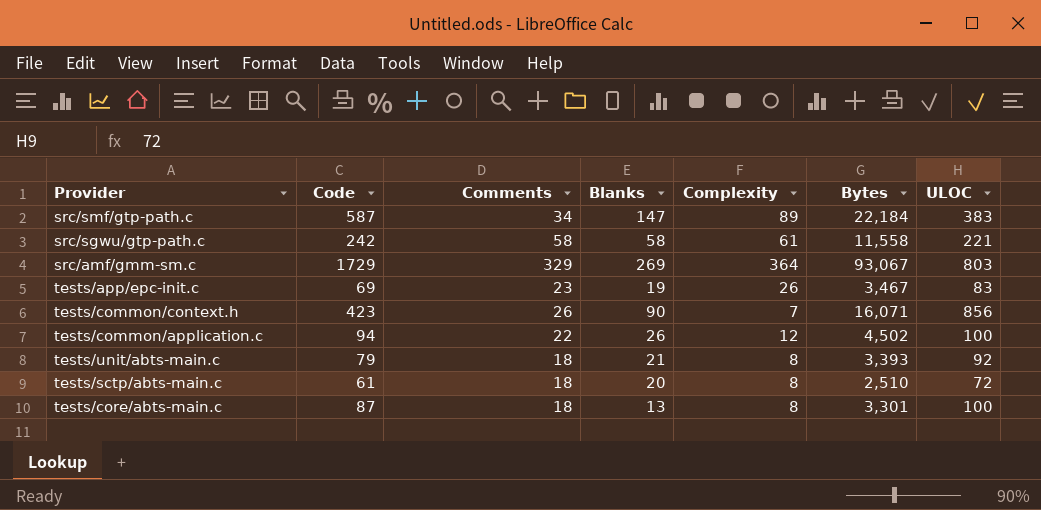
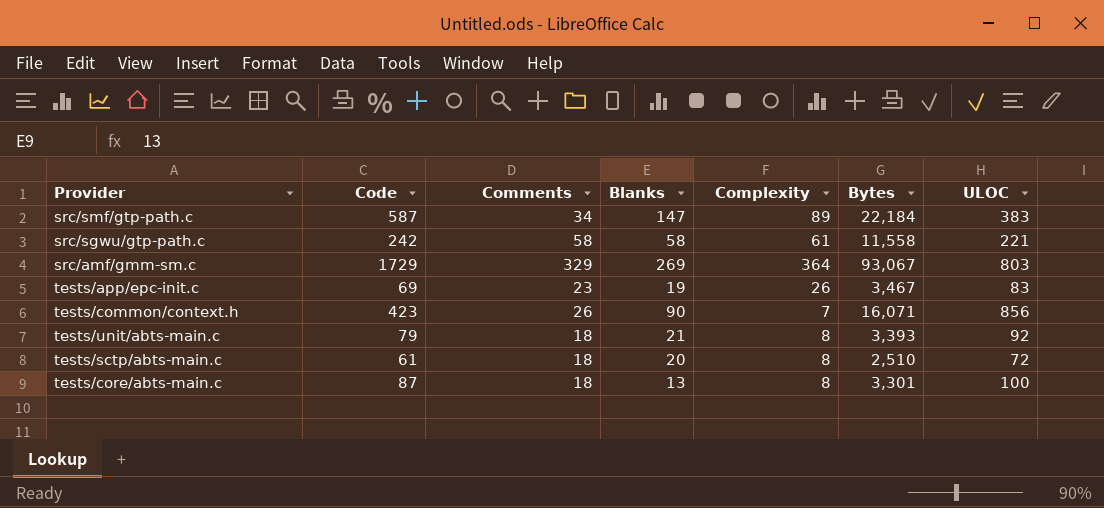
row tests/common/application.c: 94 | 22 | 26 | 12 | 4,502 | 100 -> none

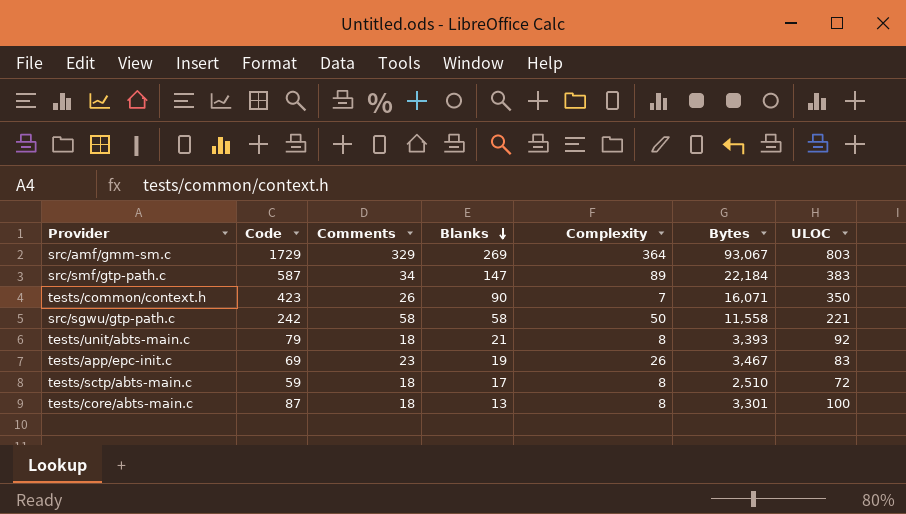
row order: none -> Blanks descending
tests/common/context.h | ULOC: 856 -> 350
src/sgwu/gtp-path.c | Complexity: 61 -> 50
tests/sctp/abts-main.c | Code: 61 -> 59
tests/sctp/abts-main.c | Blanks: 20 -> 17

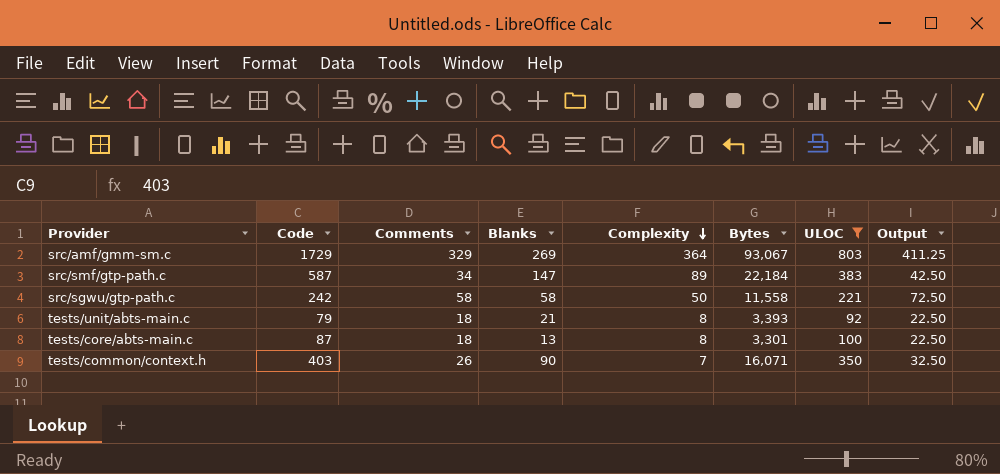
filter: none -> ULOC >= 92
row order: Blanks descending -> Complexity descending
column Output | formula: none -> [Comments] * 1.25
tests/common/context.h | Code: 423 -> 403

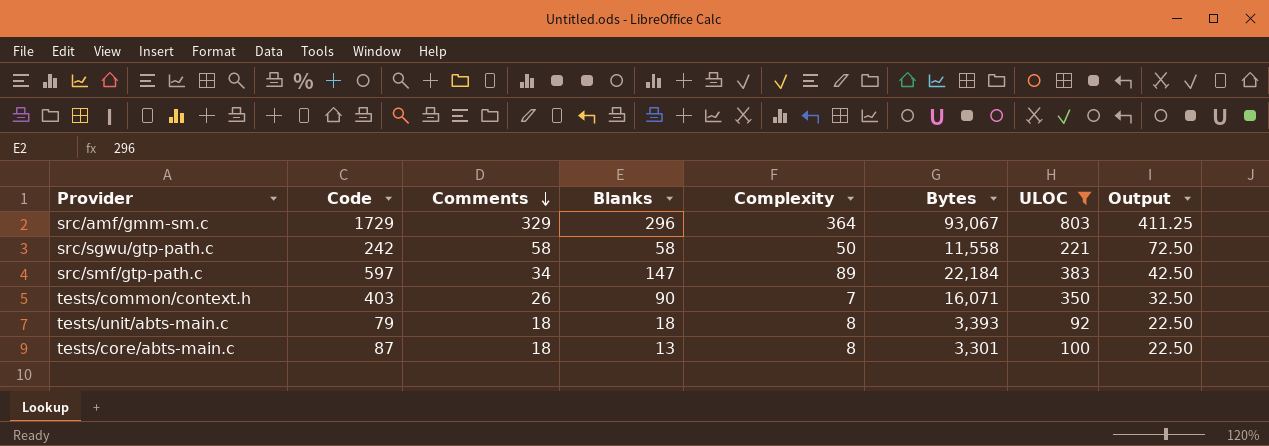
row order: Complexity descending -> Comments descending
src/amf/gmm-sm.c | Blanks: 269 -> 296
src/smf/gtp-path.c | Code: 587 -> 597
tests/unit/abts-main.c | Blanks: 21 -> 18

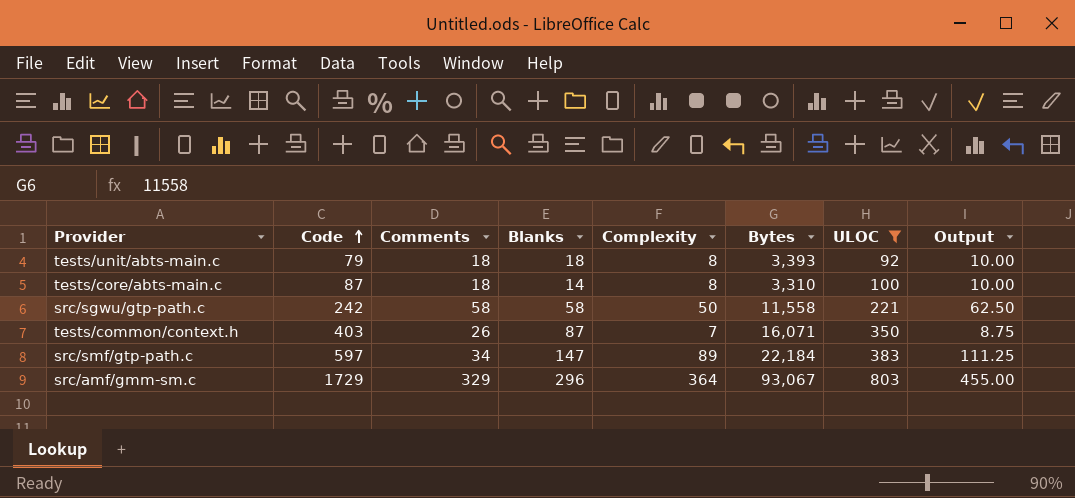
row order: Comments descending -> Code ascending
column Output | formula: [Comments] * 1.25 -> [Complexity] * 1.25
tests/core/abts-main.c | Blanks: 13 -> 14
tests/core/abts-main.c | Bytes: 3,301 -> 3,310
tests/common/context.h | Blanks: 90 -> 87

